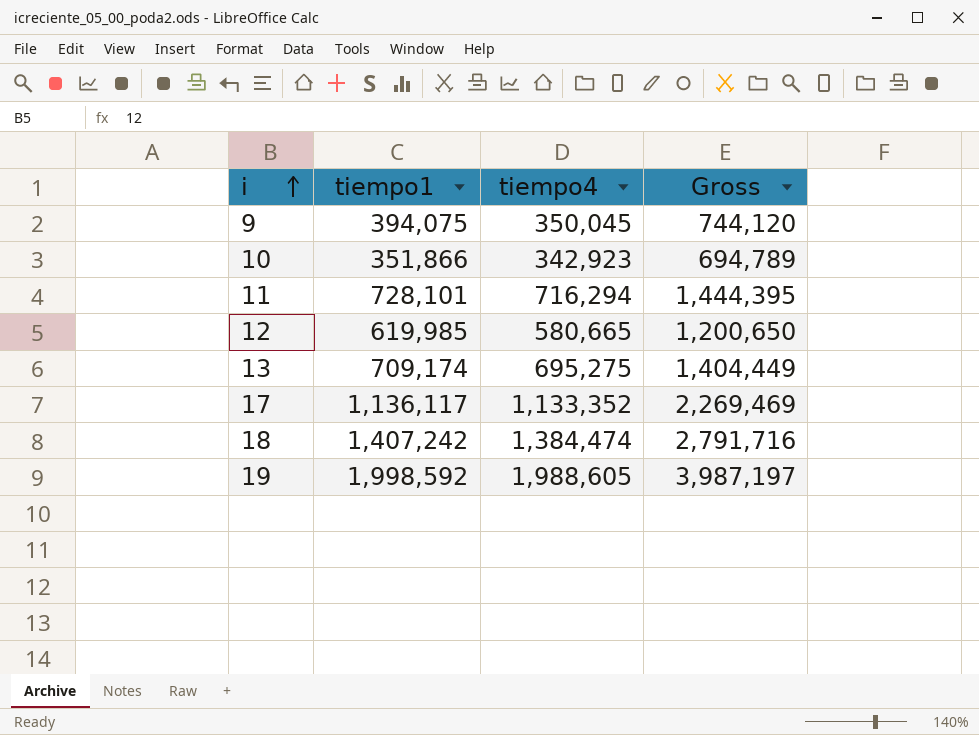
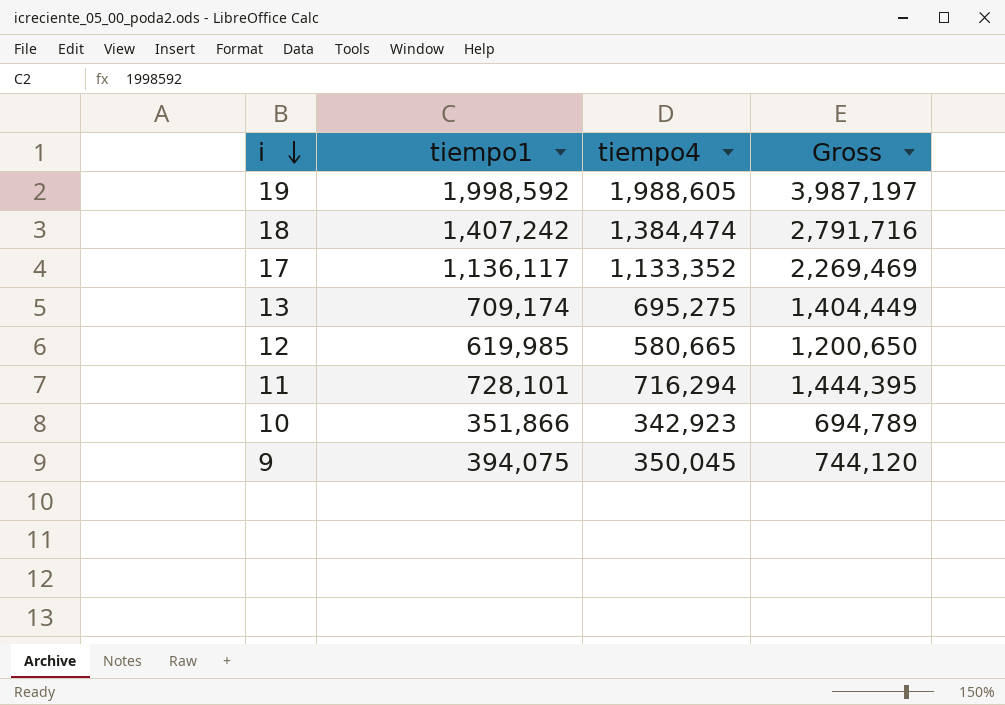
row order: i ascending -> i descending

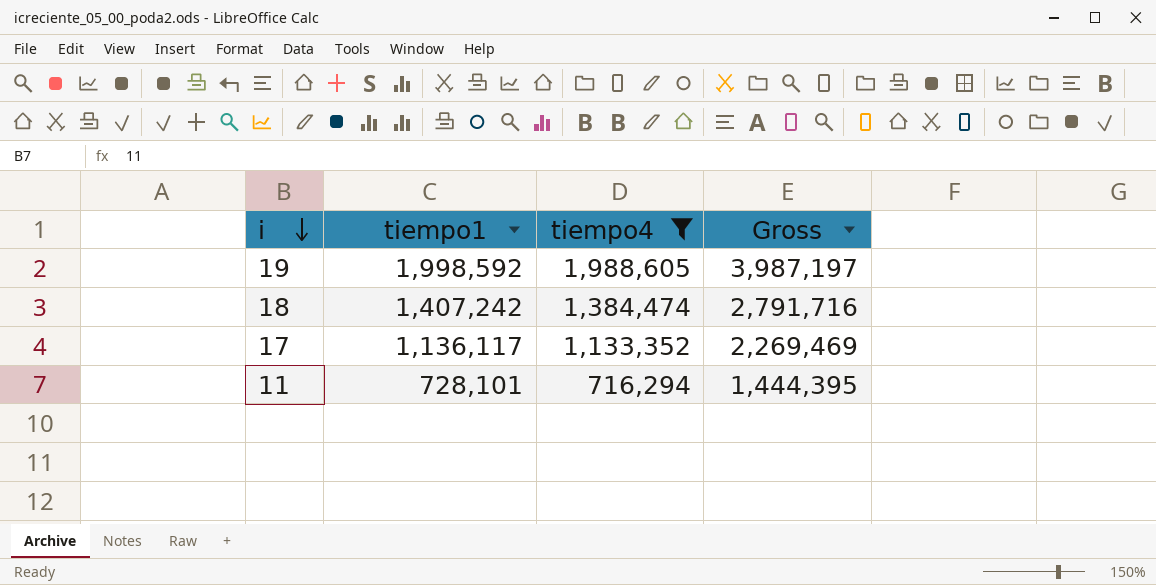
filter: none -> tiempo4 >= 716,294

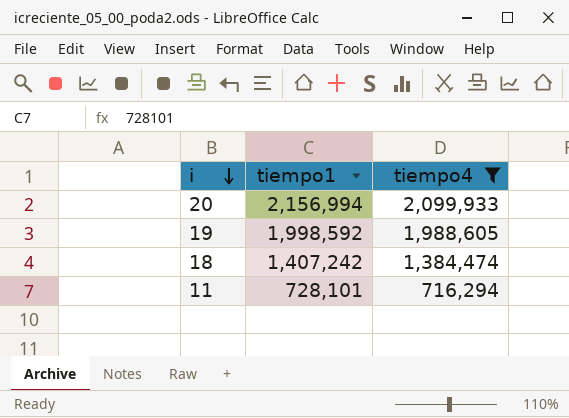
column Gross | formula: [tiempo1] + [tiempo4] -> none
row 17: 1,136,117 | 1,133,352 | 2,269,469 -> none
row 20: none -> 2,156,994 | 2,099,933

